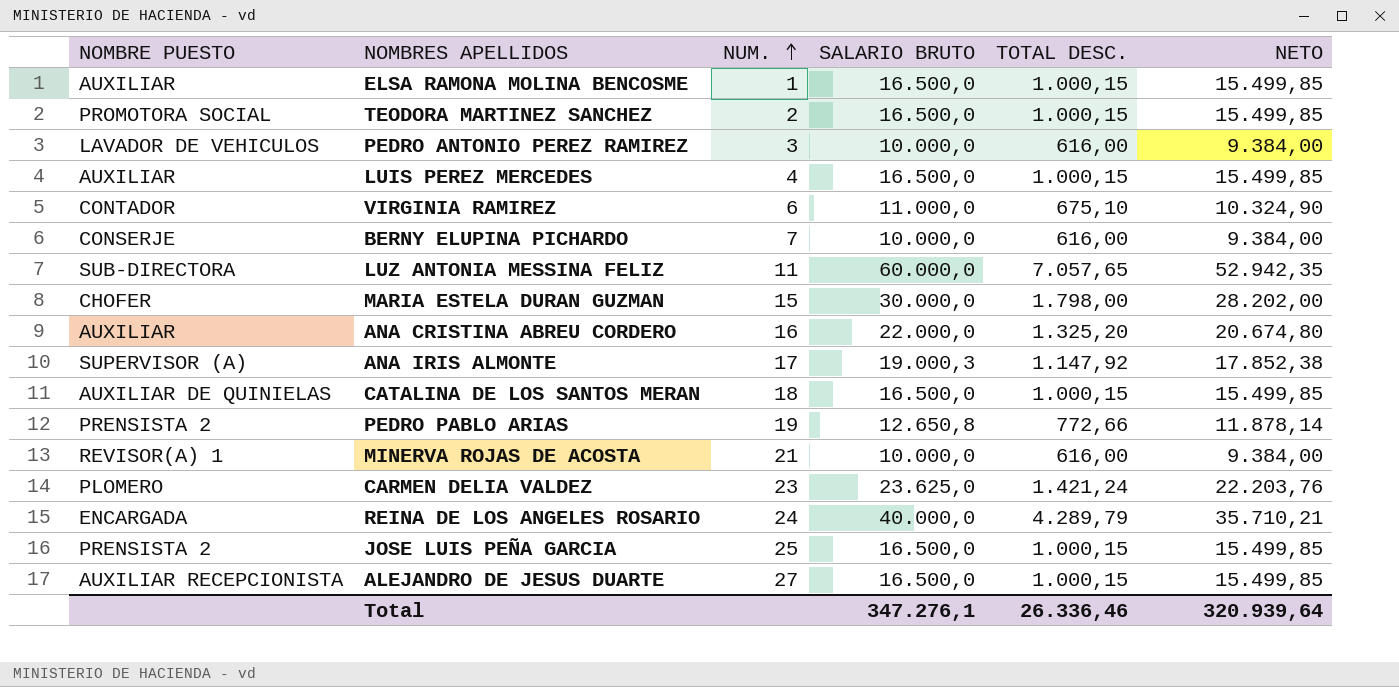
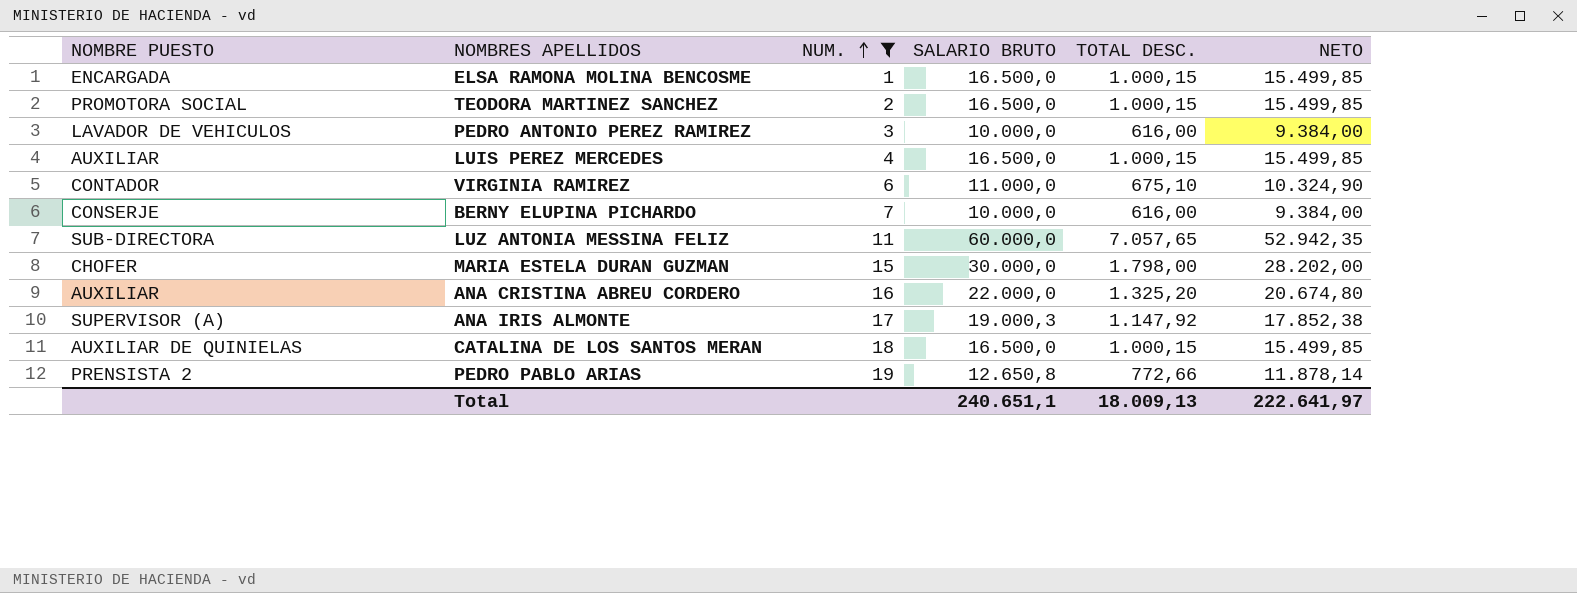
filter: none -> NUM. <= 19
ELSA RAMONA MOLINA BENCOSME | NOMBRE PUESTO: AUXILIAR -> ENCARGADA
Total | SALARIO BRUTO: 347.276,1 -> 240.651,1
Total | TOTAL DESC.: 26.336,46 -> 18.009,13
Total | NETO: 320.939,64 -> 222.641,97

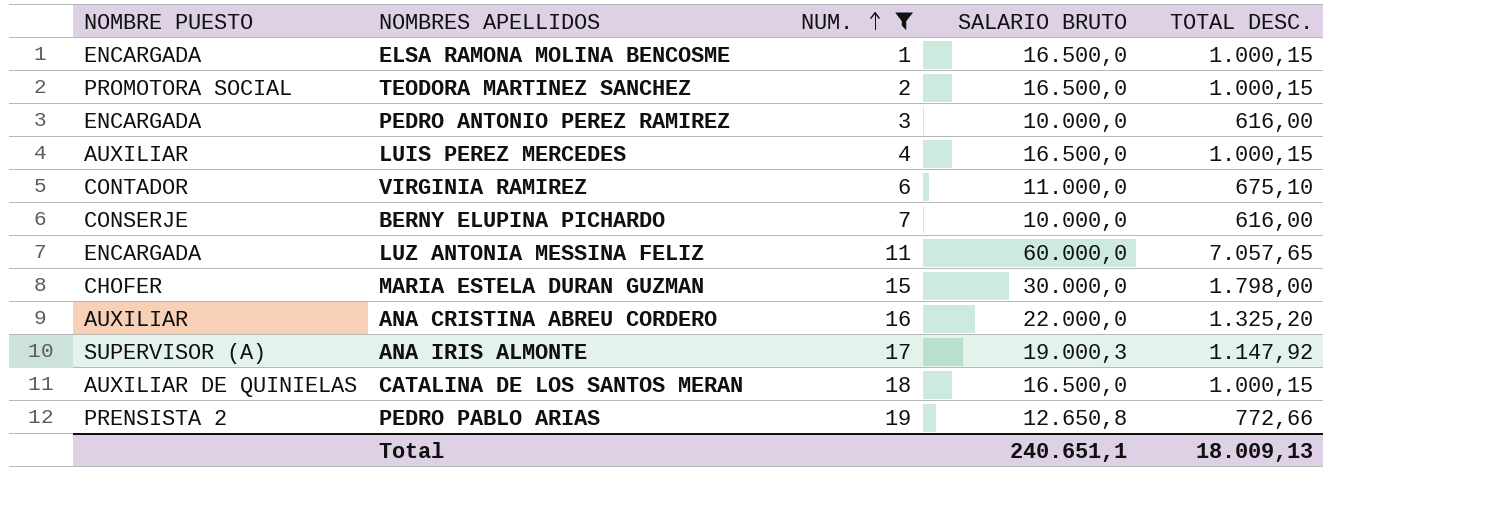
column NETO | formula: [SALARIO BRUTO] - [TOTAL DESC.] -> none
PEDRO ANTONIO PEREZ RAMIREZ | NOMBRE PUESTO: LAVADOR DE VEHICULOS -> ENCARGADA
LUZ ANTONIA MESSINA FELIZ | NOMBRE PUESTO: SUB-DIRECTORA -> ENCARGADA

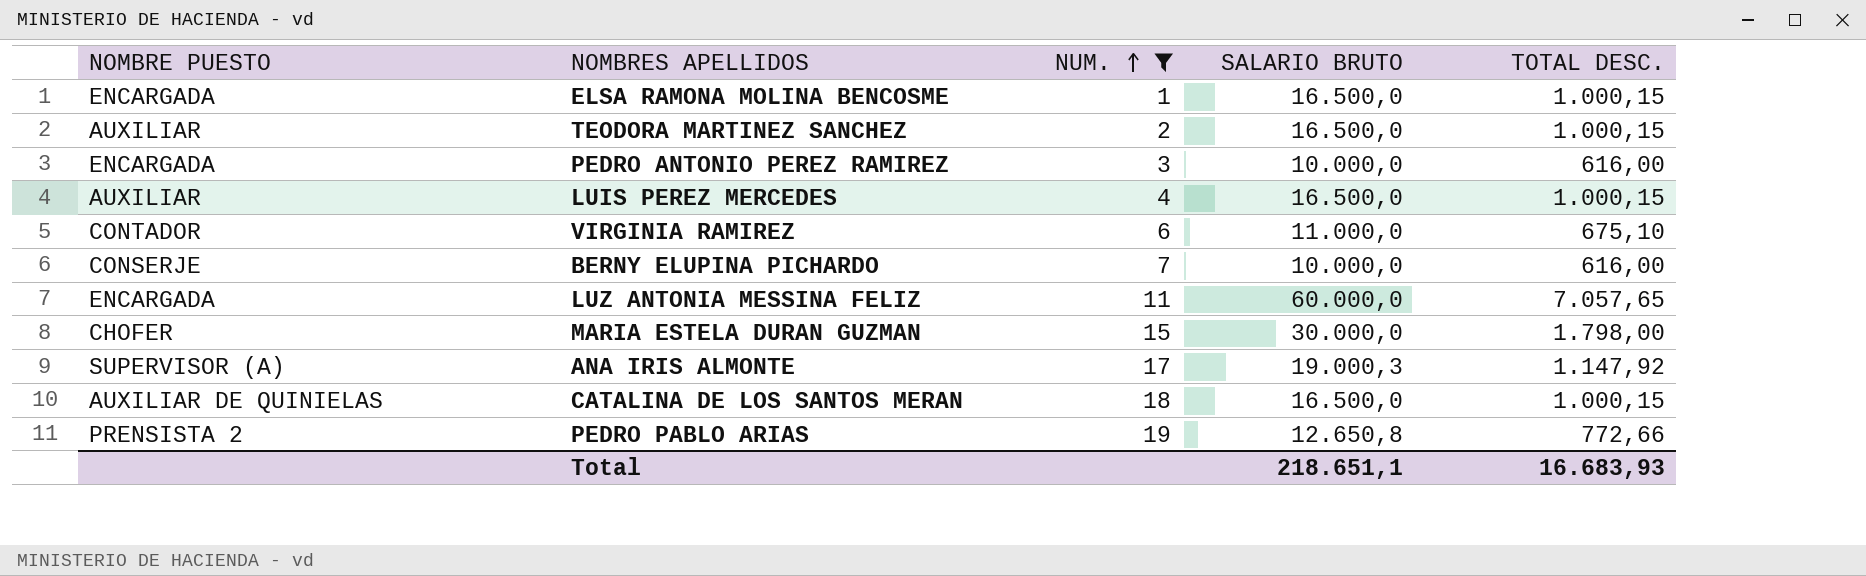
row ANA CRISTINA ABREU CORDERO: AUXILIAR | 16 | 22.000,0 | 1.325,20 -> none
TEODORA MARTINEZ SANCHEZ | NOMBRE PUESTO: PROMOTORA SOCIAL -> AUXILIAR
Total | SALARIO BRUTO: 240.651,1 -> 218.651,1
Total | TOTAL DESC.: 18.009,13 -> 16.683,93

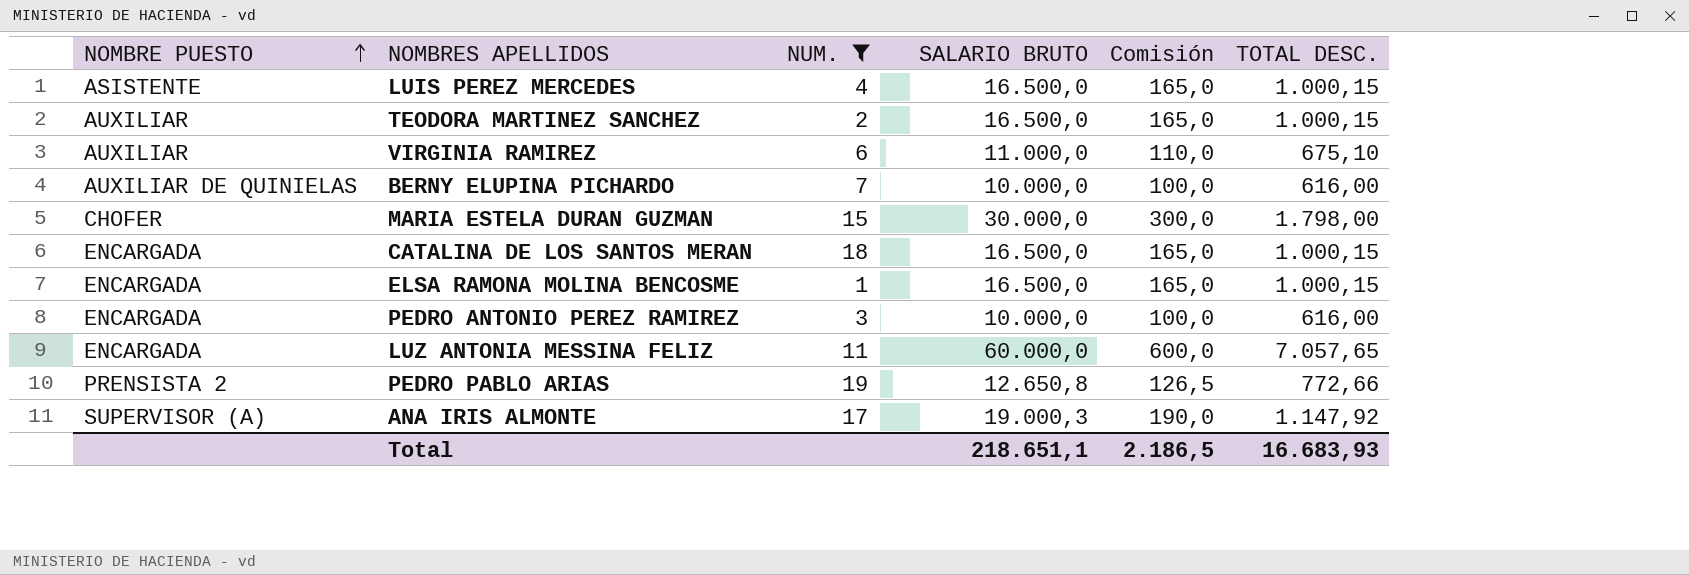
row order: NUM. ascending -> NOMBRE PUESTO ascending
column Comisión | formula: none -> [SALARIO BRUTO] * 0,01
LUIS PEREZ MERCEDES | NOMBRE PUESTO: AUXILIAR -> ASISTENTE
VIRGINIA RAMIREZ | NOMBRE PUESTO: CONTADOR -> AUXILIAR
BERNY ELUPINA PICHARDO | NOMBRE PUESTO: CONSERJE -> AUXILIAR DE QUINIELAS
CATALINA DE LOS SANTOS MERAN | NOMBRE PUESTO: AUXILIAR DE QUINIELAS -> ENCARGADA

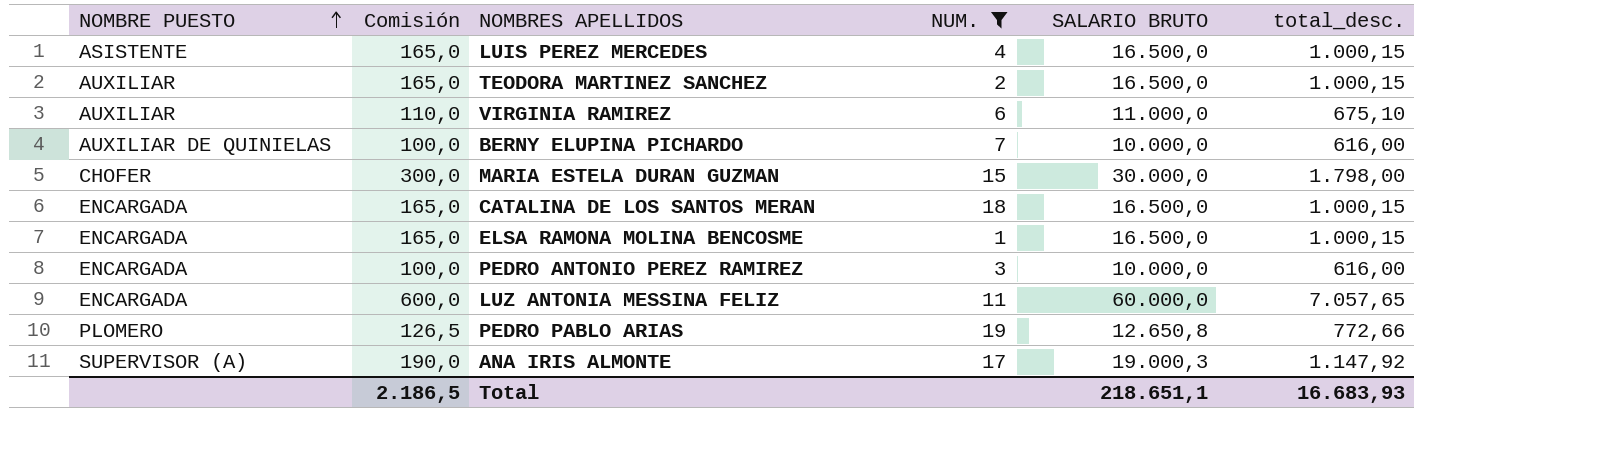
column Comisión | position: 5 -> 2
column name: TOTAL DESC. -> total_desc.
PEDRO PABLO ARIAS | NOMBRE PUESTO: PRENSISTA 2 -> PLOMERO

